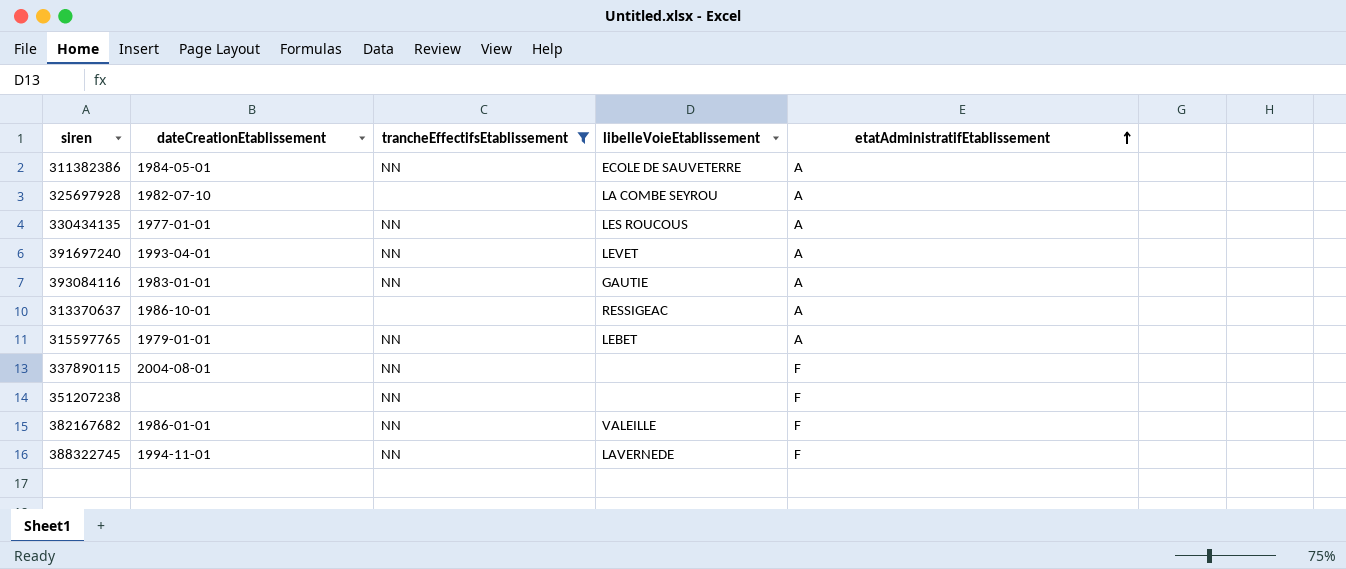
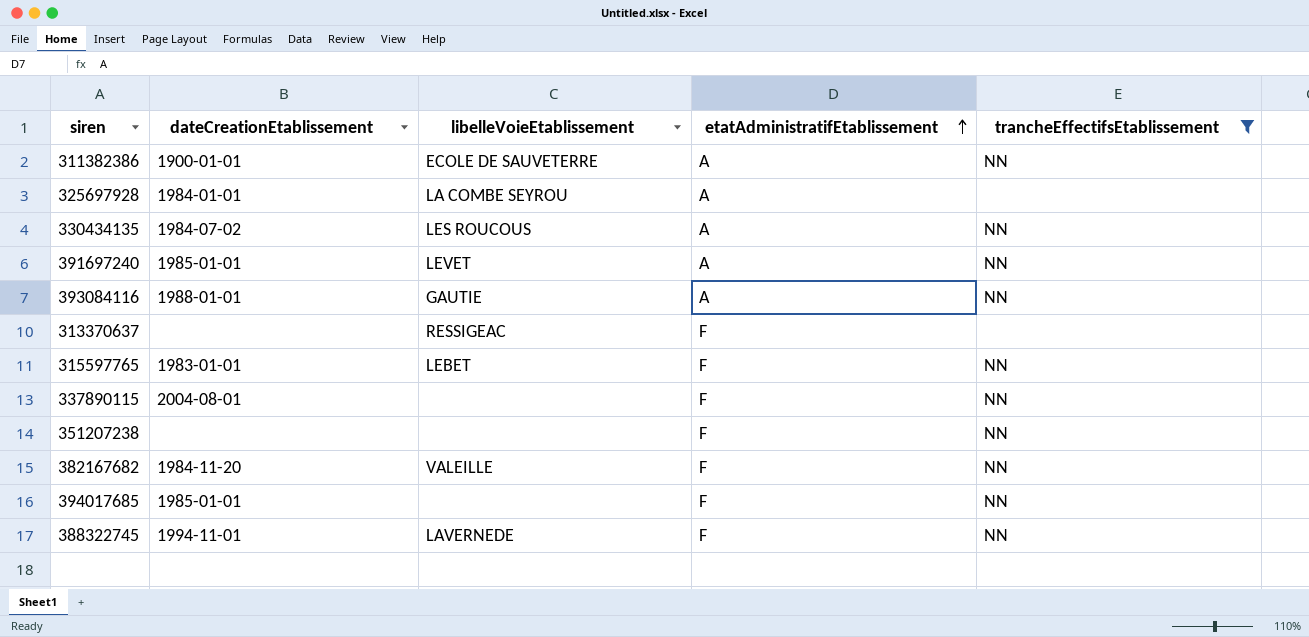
column trancheEffectifsEtablissement | position: 3 -> 5
311382386 | dateCreationEtablissement: 1984-05-01 -> 1900-01-01
325697928 | dateCreationEtablissement: 1982-07-10 -> 1984-01-01
330434135 | dateCreationEtablissement: 1977-01-01 -> 1984-07-02
391697240 | dateCreationEtablissement: 1993-04-01 -> 1985-01-01
393084116 | dateCreationEtablissement: 1983-01-01 -> 1988-01-01
313370637 | dateCreationEtablissement: 1986-10-01 -> none
313370637 | etatAdministratifEtablissement: A -> F
315597765 | dateCreationEtablissement: 1979-01-01 -> 1983-01-01
315597765 | etatAdministratifEtablissement: A -> F
382167682 | dateCreationEtablissement: 1986-01-01 -> 1984-11-20
row 394017685: none -> 1985-01-01 | none | F | NN

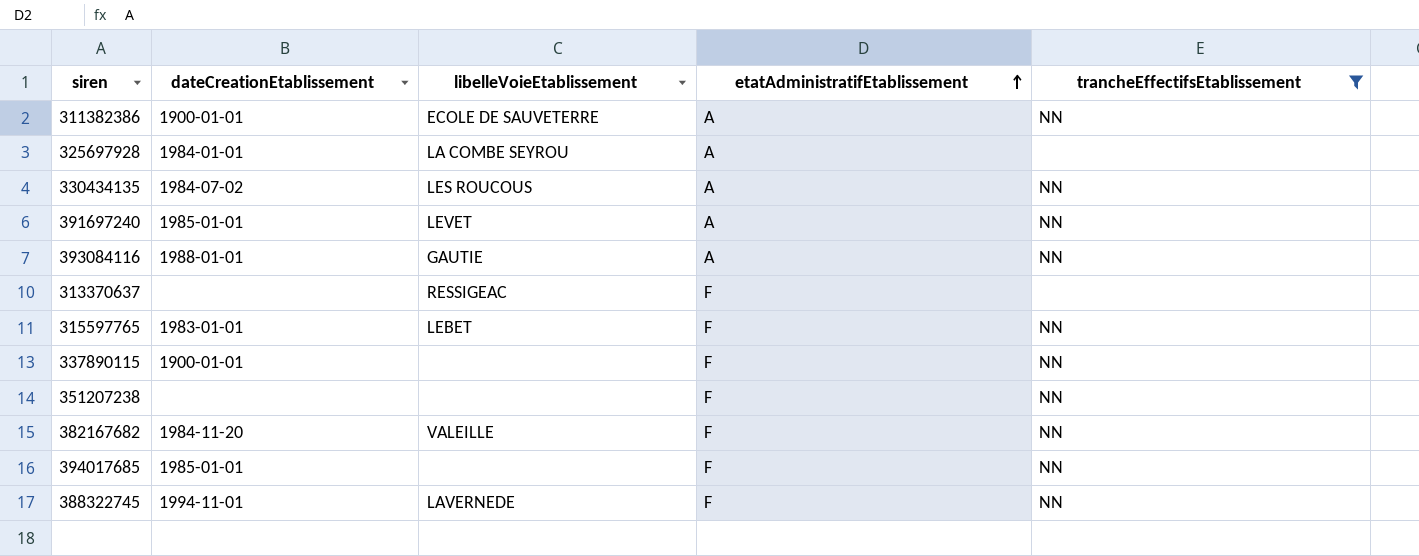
337890115 | dateCreationEtablissement: 2004-08-01 -> 1900-01-01

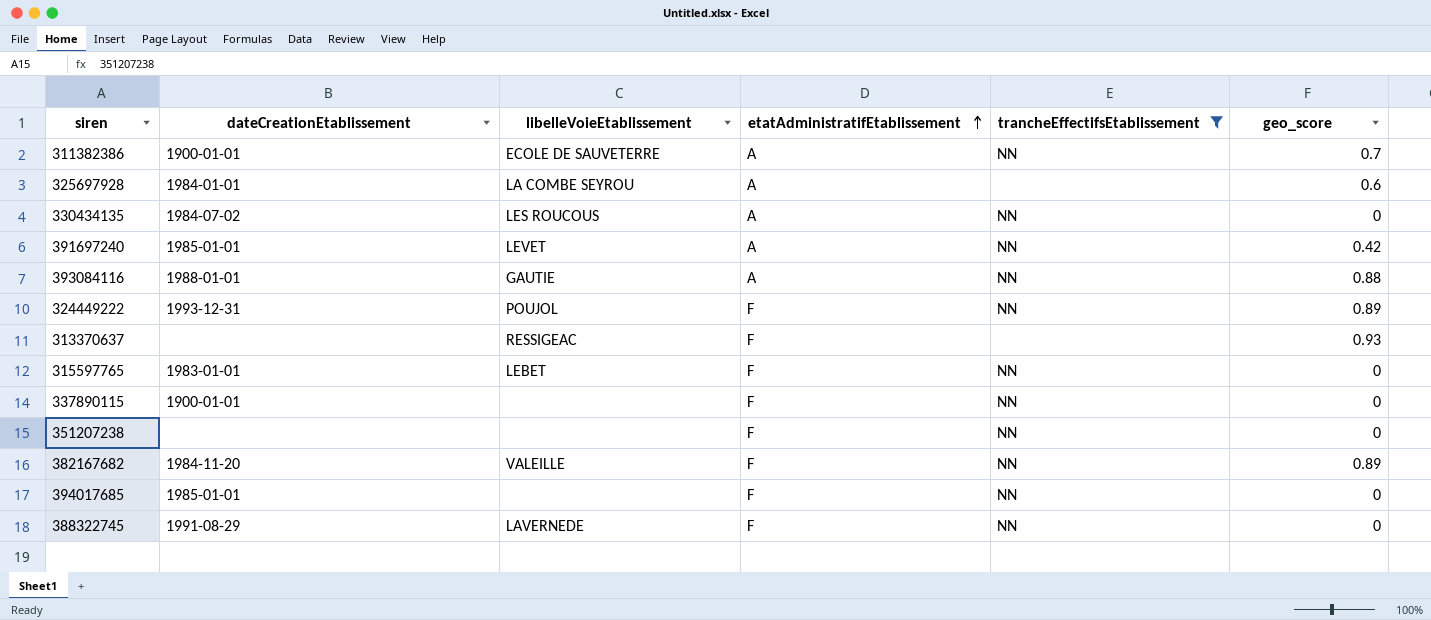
column geo_score | position: none -> 6
row 324449222: none -> 1993-12-31 | POUJOL | F | NN | 0.89
388322745 | dateCreationEtablissement: 1994-11-01 -> 1991-08-29

